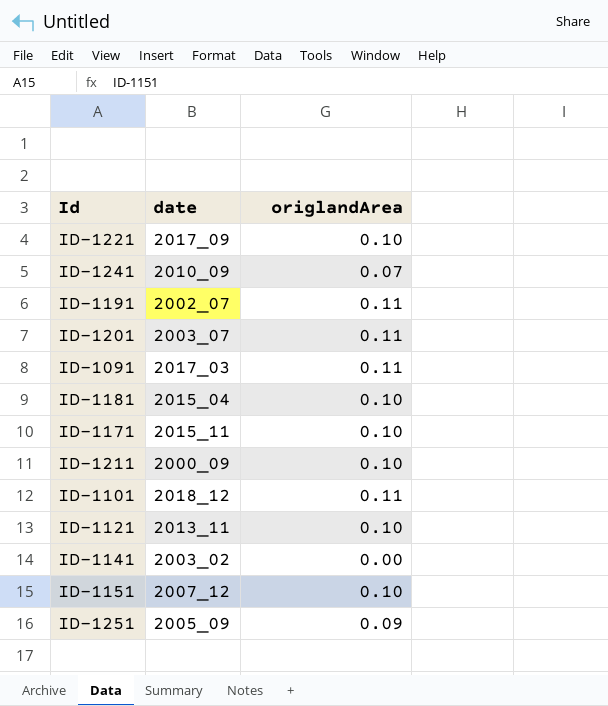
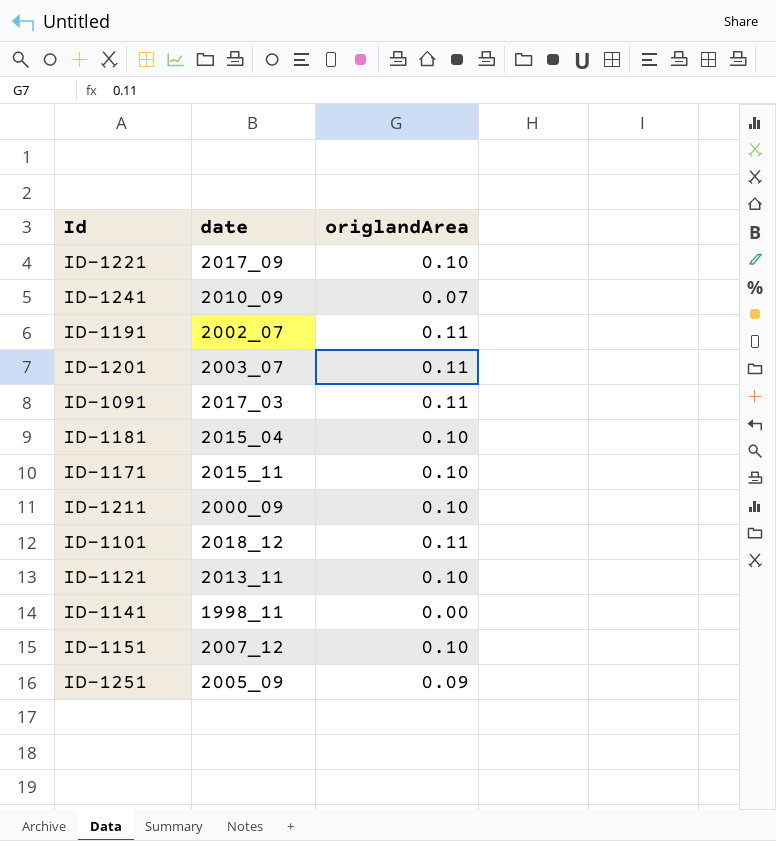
ID-1141 | date: 2003_02 -> 1998_11

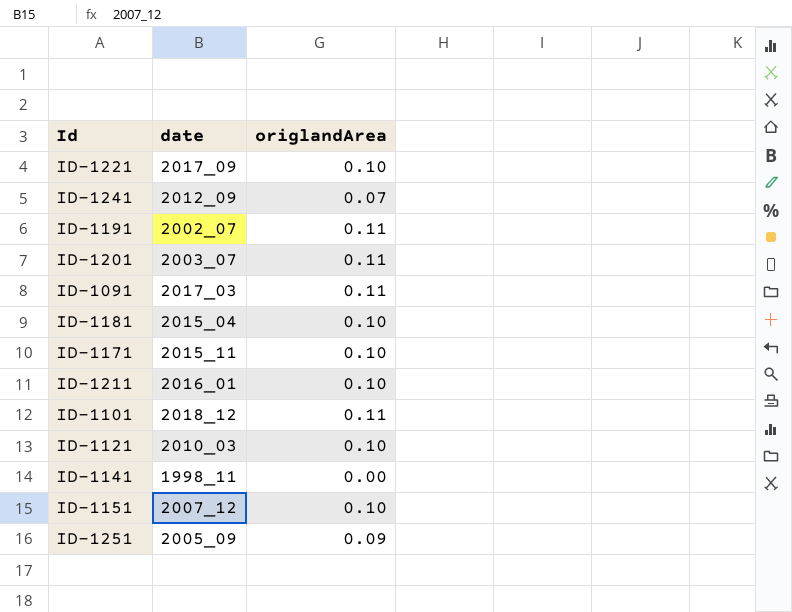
ID-1241 | date: 2010_09 -> 2012_09
ID-1211 | date: 2000_09 -> 2016_01
ID-1121 | date: 2013_11 -> 2010_03

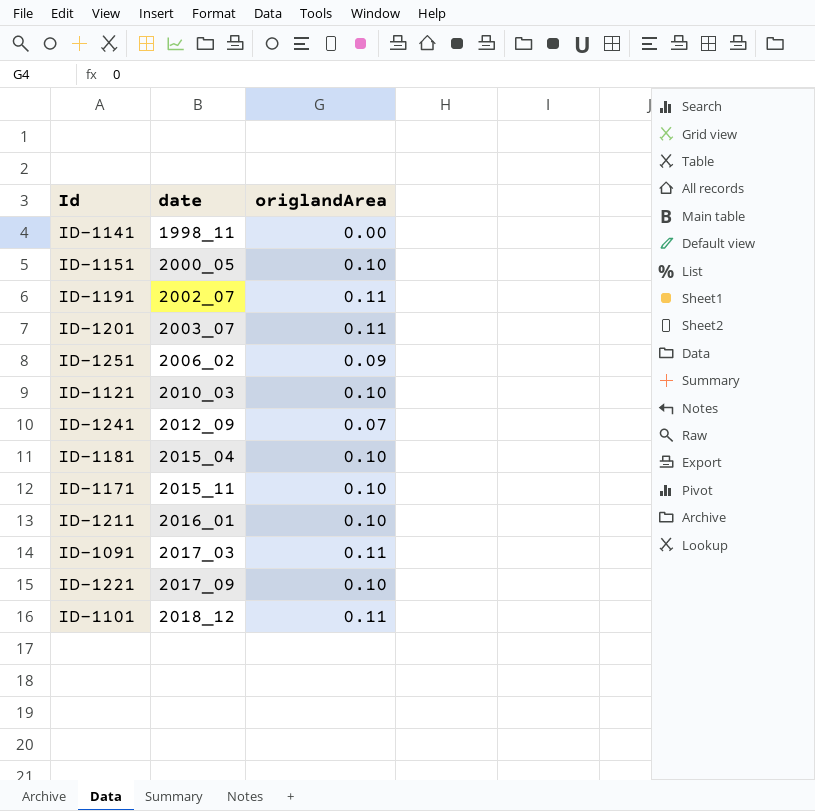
row order: none -> date ascending
ID-1151 | date: 2007_12 -> 2000_05
ID-1251 | date: 2005_09 -> 2006_02

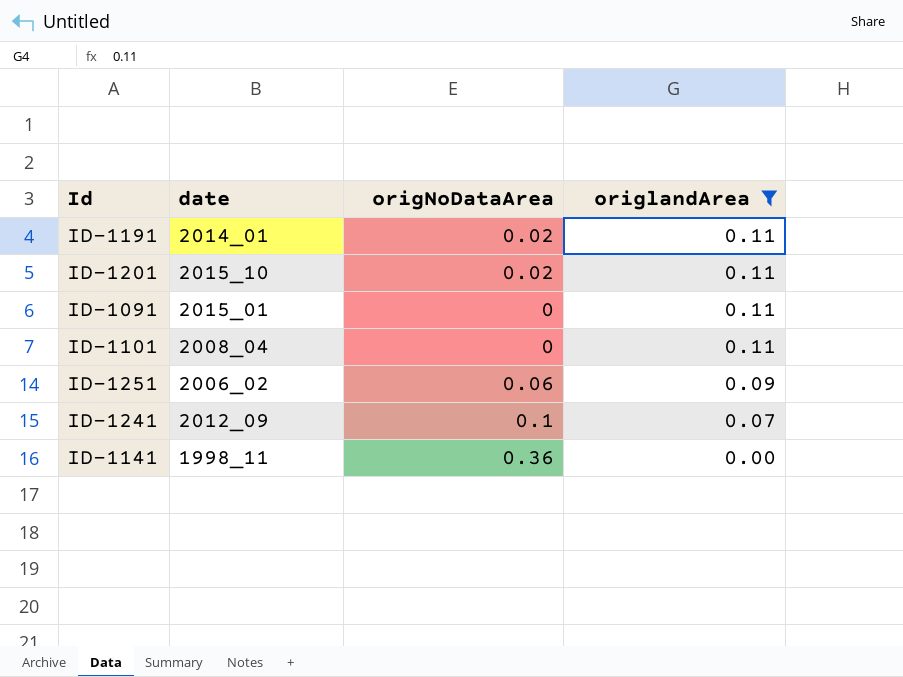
filter: none -> origlandArea != 0.10
row order: date ascending -> origlandArea descending
column origNoDataArea | position: none -> 3
ID-1191 | date: 2002_07 -> 2014_01
ID-1201 | date: 2003_07 -> 2015_10
ID-1091 | date: 2017_03 -> 2015_01
ID-1101 | date: 2018_12 -> 2008_04

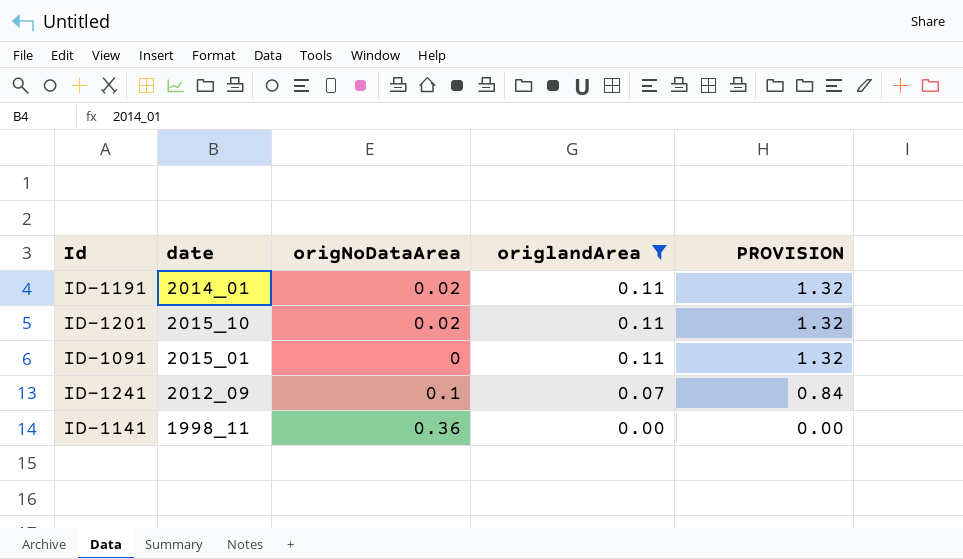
column PROVISION | formula: none -> [origlandArea] * 12
row ID-1101: 2008_04 | 0 | 0.11 -> none
row ID-1251: 2006_02 | 0.06 | 0.09 -> none

